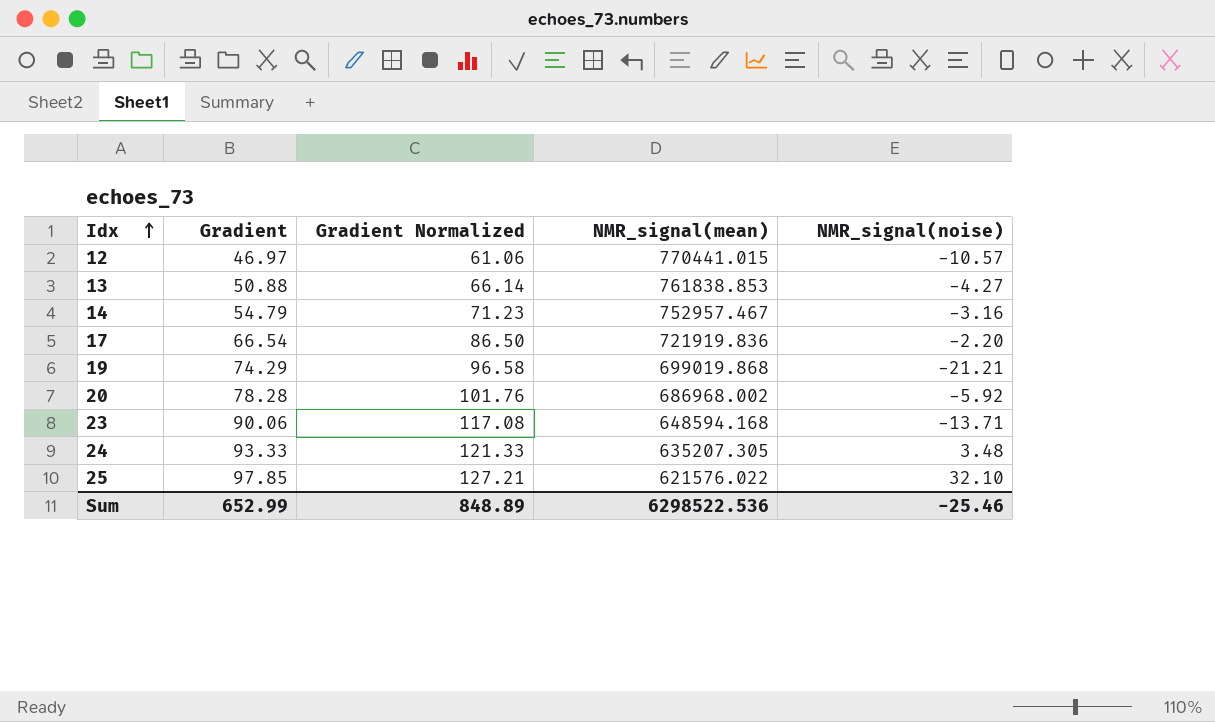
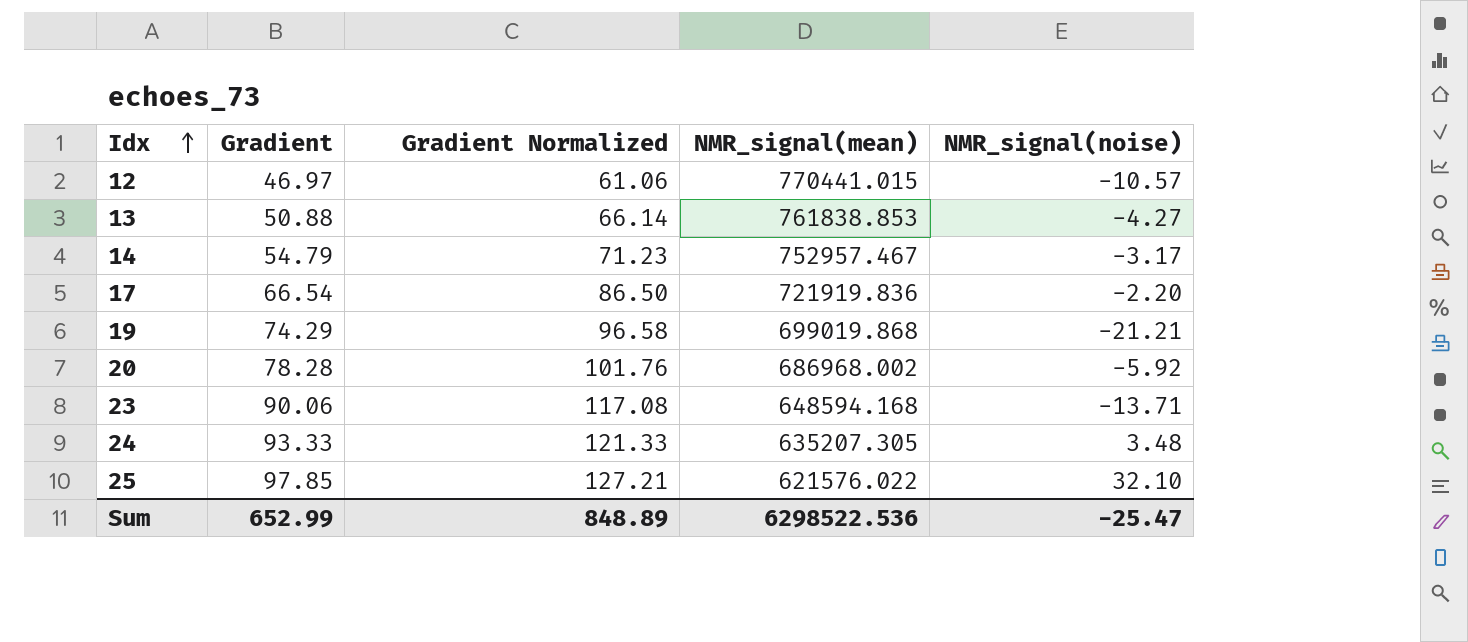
14 | NMR_signal(noise): -3.16 -> -3.17
Sum | NMR_signal(noise): -25.46 -> -25.47

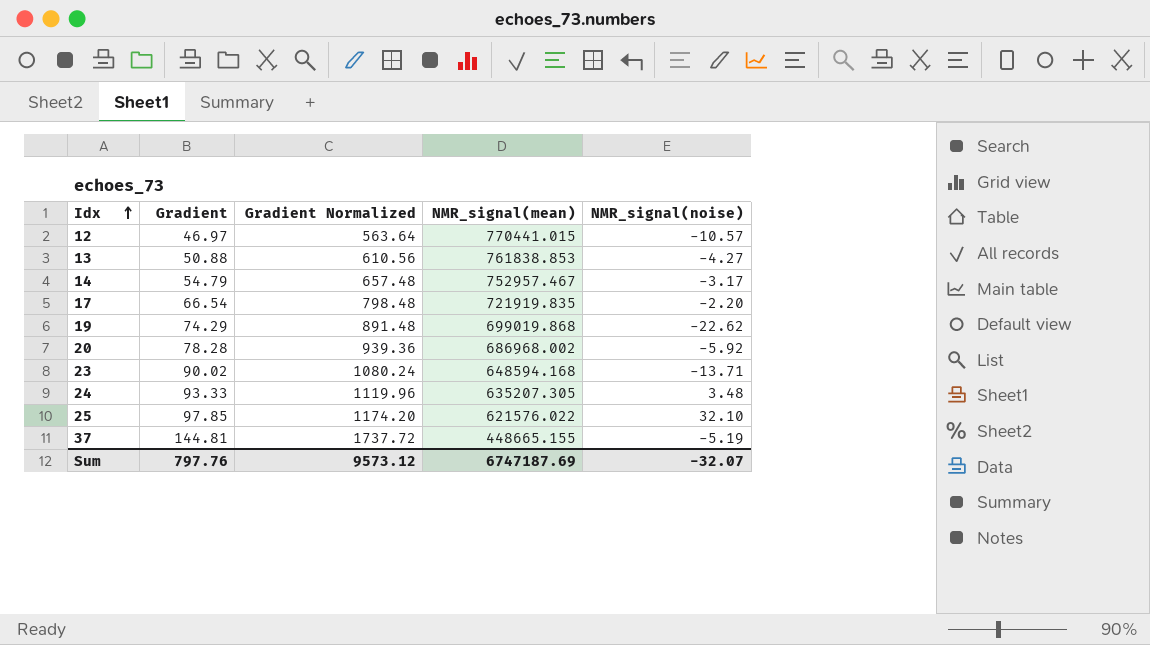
column Gradient Normalized | formula: [Gradient] * 1.3 -> [Gradient] * 12
17 | NMR_signal(mean): 721919.836 -> 721919.835
19 | NMR_signal(noise): -21.21 -> -22.62
23 | Gradient: 90.06 -> 90.02
row 37: none -> 144.81 | 1737.72 | 448665.155 | -5.19
Sum | Gradient: 652.99 -> 797.76
Sum | Gradient Normalized: 848.89 -> 9573.12
Sum | NMR_signal(mean): 6298522.536 -> 6747187.69
Sum | NMR_signal(noise): -25.47 -> -32.07

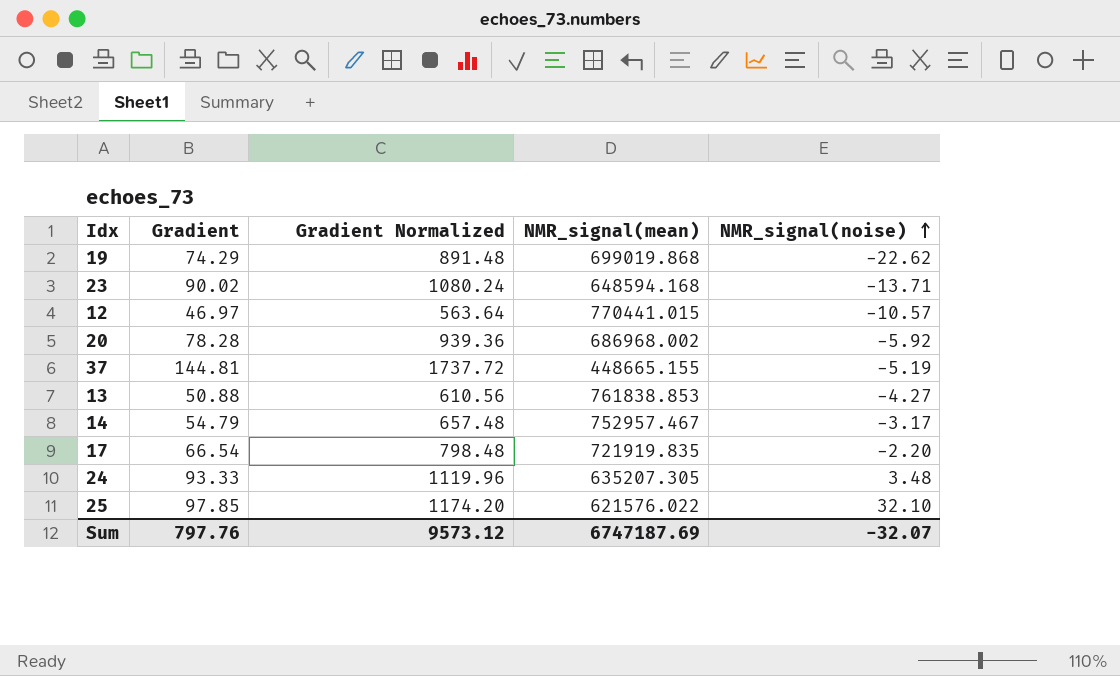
row order: Idx ascending -> NMR_signal(noise) ascending

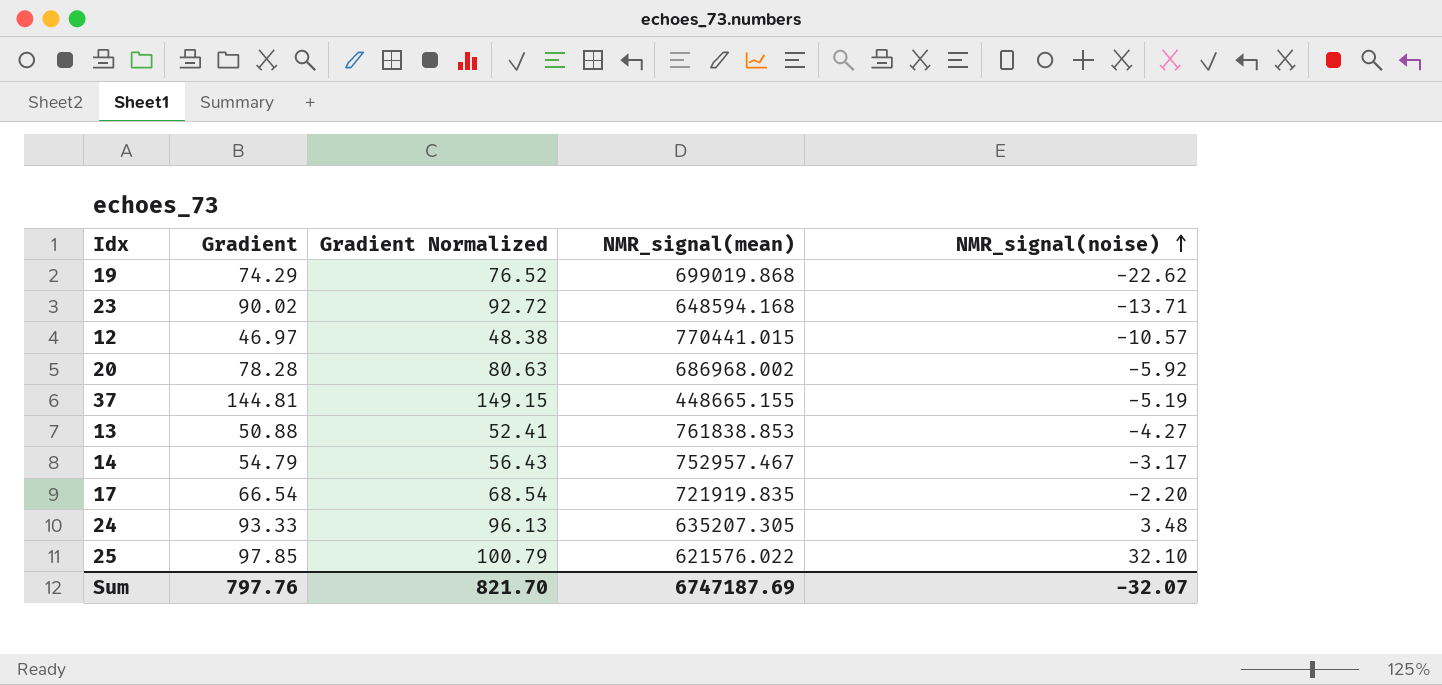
column Gradient Normalized | formula: [Gradient] * 12 -> [Gradient] * 1.03
Sum | Gradient Normalized: 9573.12 -> 821.70

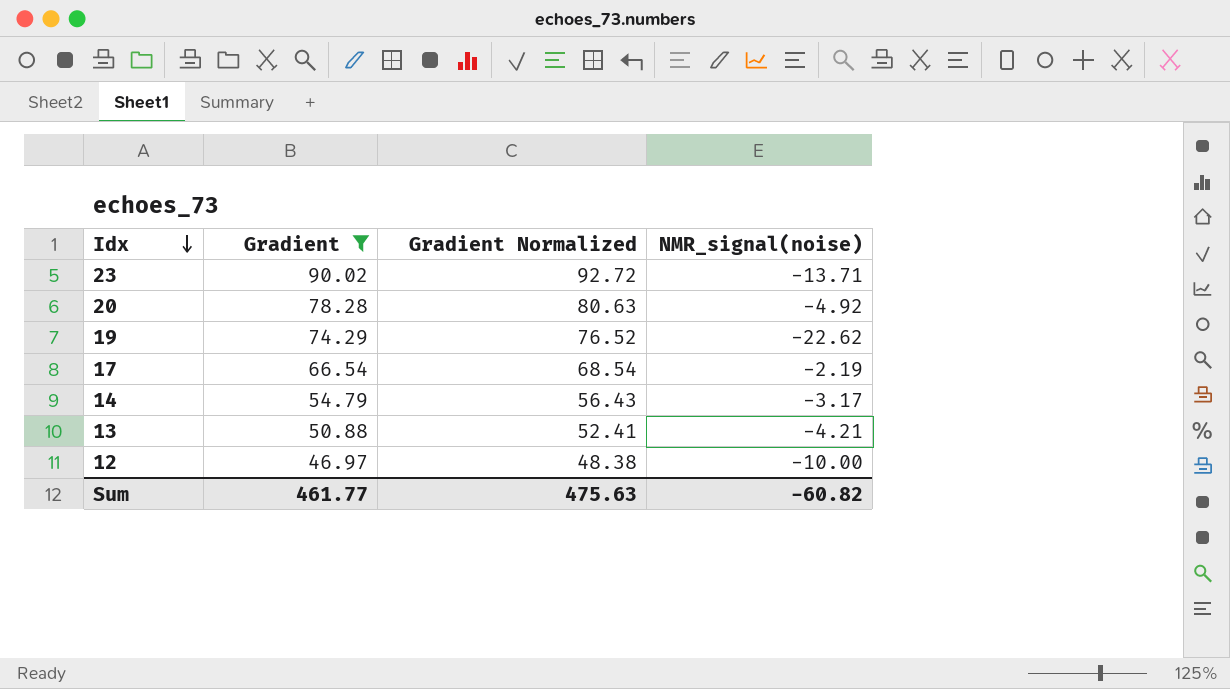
filter: none -> Gradient <= 90.02
row order: NMR_signal(noise) ascending -> Idx descending
column NMR_signal(mean) | position: 4 -> none
20 | NMR_signal(noise): -5.92 -> -4.92
17 | NMR_signal(noise): -2.20 -> -2.19
13 | NMR_signal(noise): -4.27 -> -4.21
12 | NMR_signal(noise): -10.57 -> -10.00
Sum | Gradient: 797.76 -> 461.77
Sum | Gradient Normalized: 821.70 -> 475.63
Sum | NMR_signal(noise): -32.07 -> -60.82

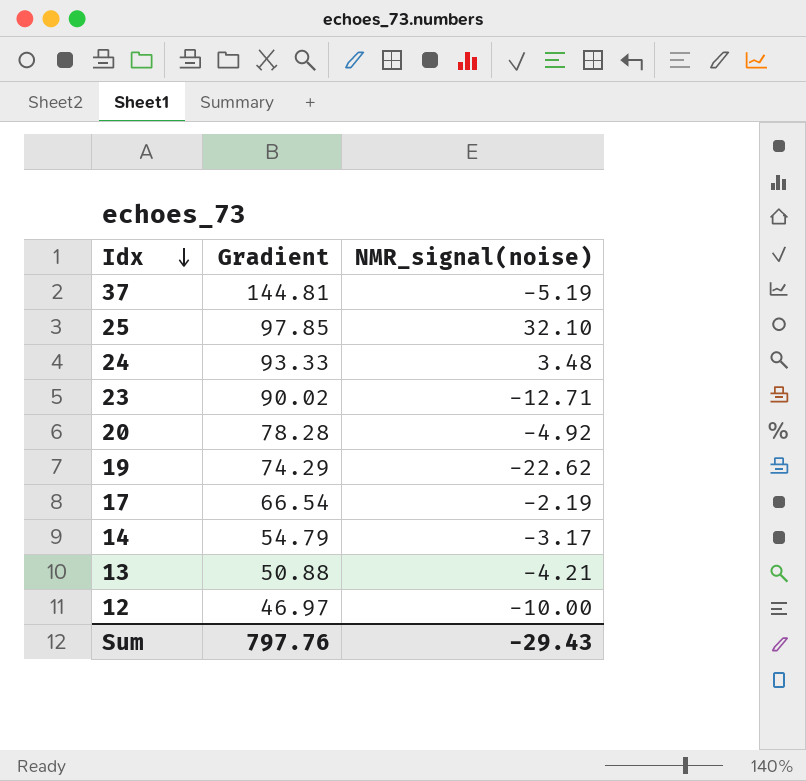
filter: Gradient <= 90.02 -> none
column Gradient Normalized | formula: [Gradient] * 1.03 -> none
23 | NMR_signal(noise): -13.71 -> -12.71
Sum | Gradient: 461.77 -> 797.76
Sum | NMR_signal(noise): -60.82 -> -29.43

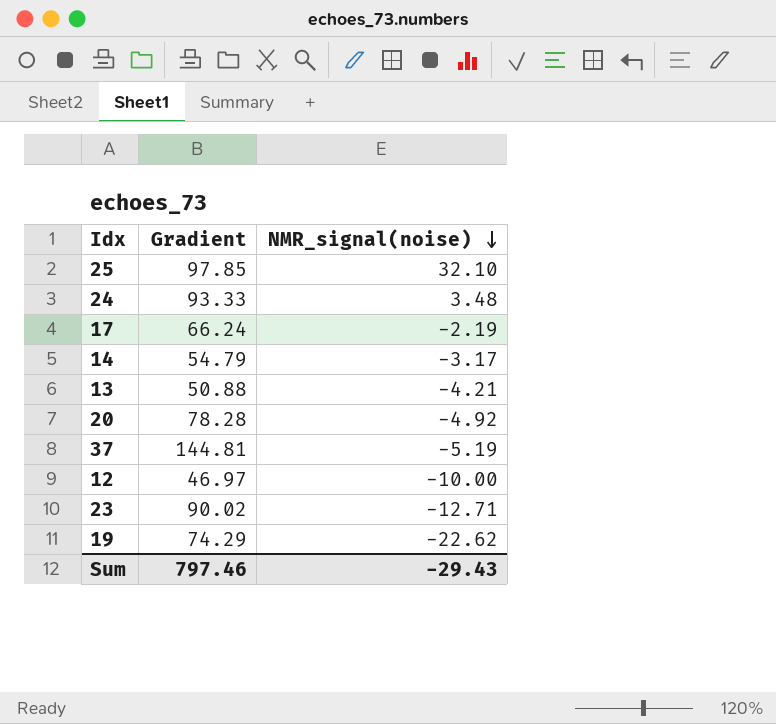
row order: Idx descending -> NMR_signal(noise) descending
17 | Gradient: 66.54 -> 66.24
Sum | Gradient: 797.76 -> 797.46

